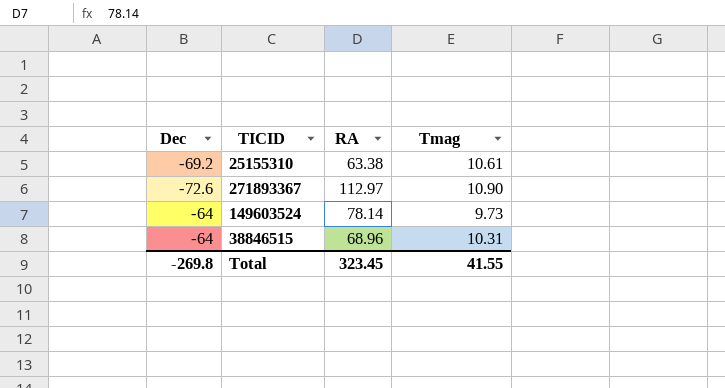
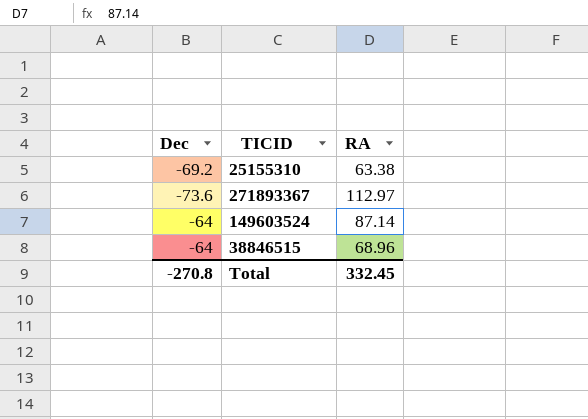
column Tmag | position: 4 -> none
271893367 | Dec: -72.6 -> -73.6
149603524 | RA: 78.14 -> 87.14
Total | Dec: -269.8 -> -270.8
Total | RA: 323.45 -> 332.45

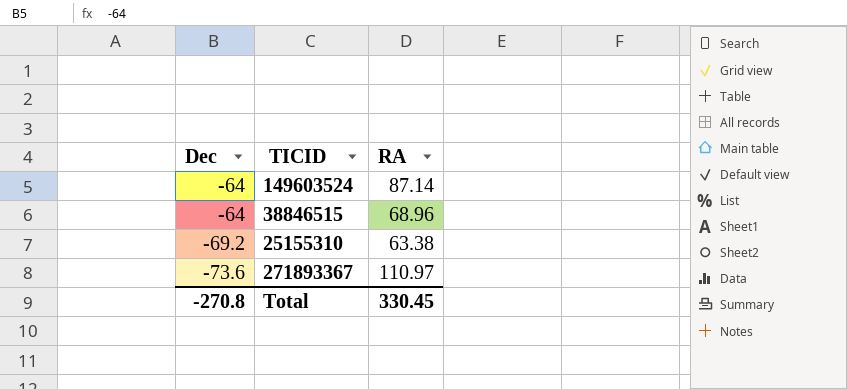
row order: none -> Dec descending
271893367 | RA: 112.97 -> 110.97
Total | RA: 332.45 -> 330.45

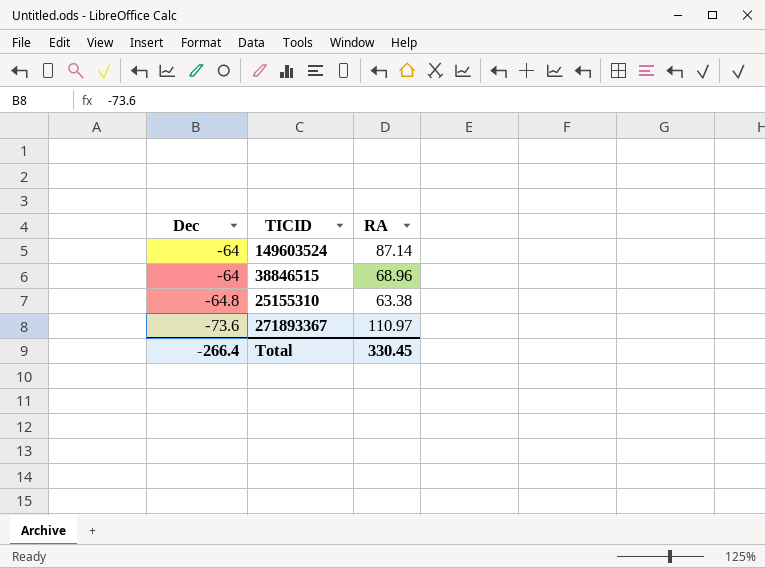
25155310 | Dec: -69.2 -> -64.8
Total | Dec: -270.8 -> -266.4

